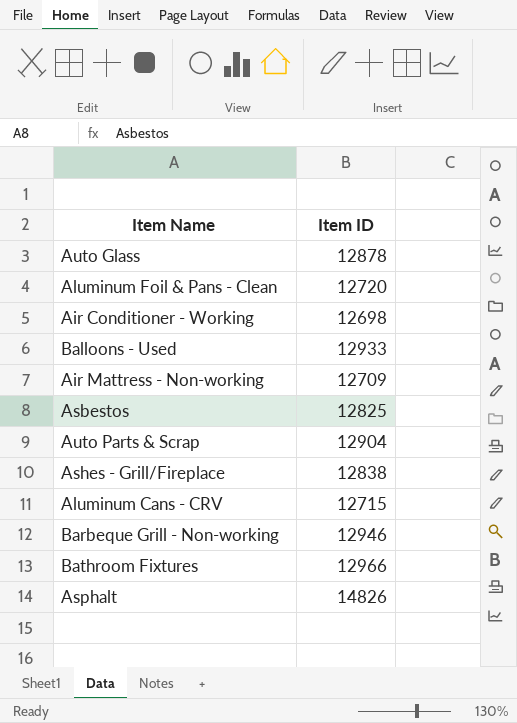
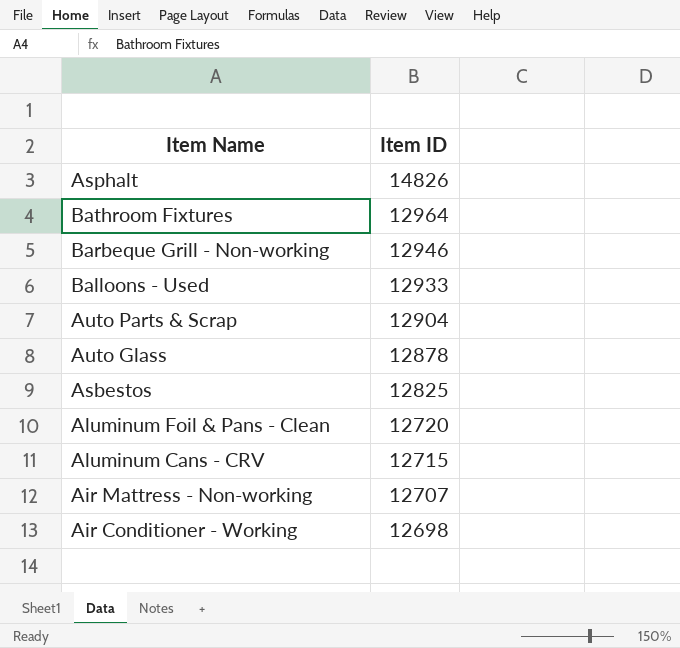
row order: none -> Item ID descending
row Ashes - Grill/Fireplace: 12838 -> none
Bathroom Fixtures | Item ID: 12966 -> 12964
Air Mattress - Non-working | Item ID: 12709 -> 12707

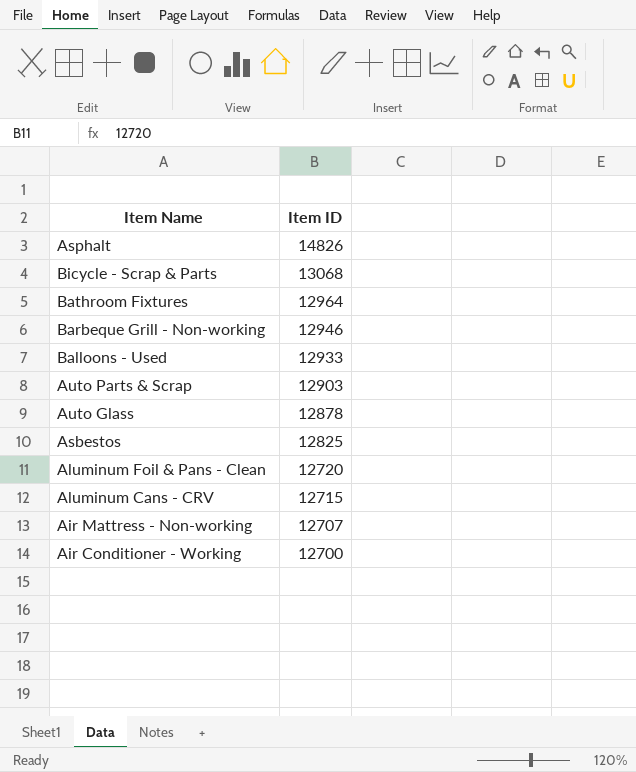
row Bicycle - Scrap & Parts: none -> 13068
Auto Parts & Scrap | Item ID: 12904 -> 12903
Air Conditioner - Working | Item ID: 12698 -> 12700

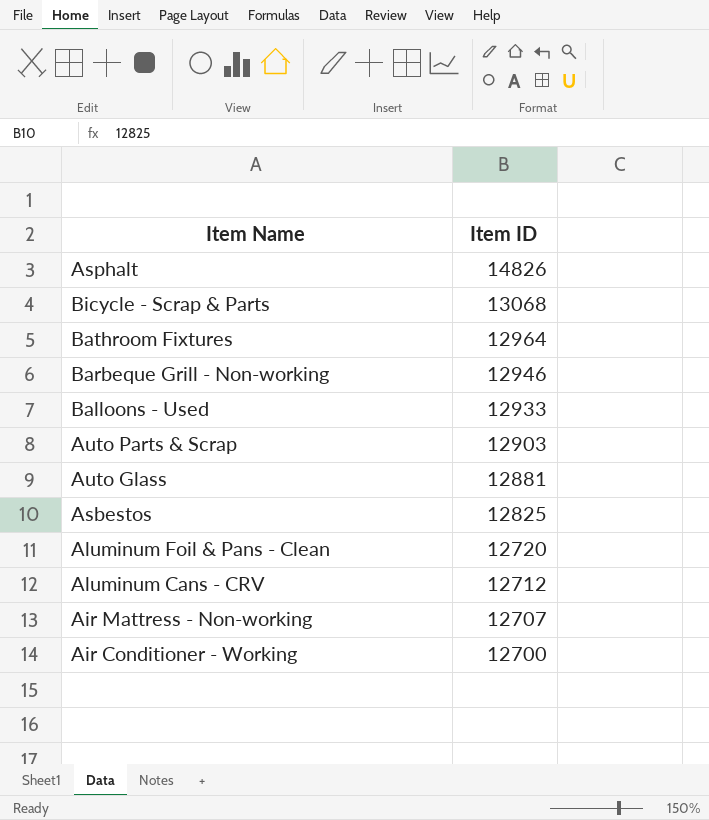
Auto Glass | Item ID: 12878 -> 12881
Aluminum Cans - CRV | Item ID: 12715 -> 12712

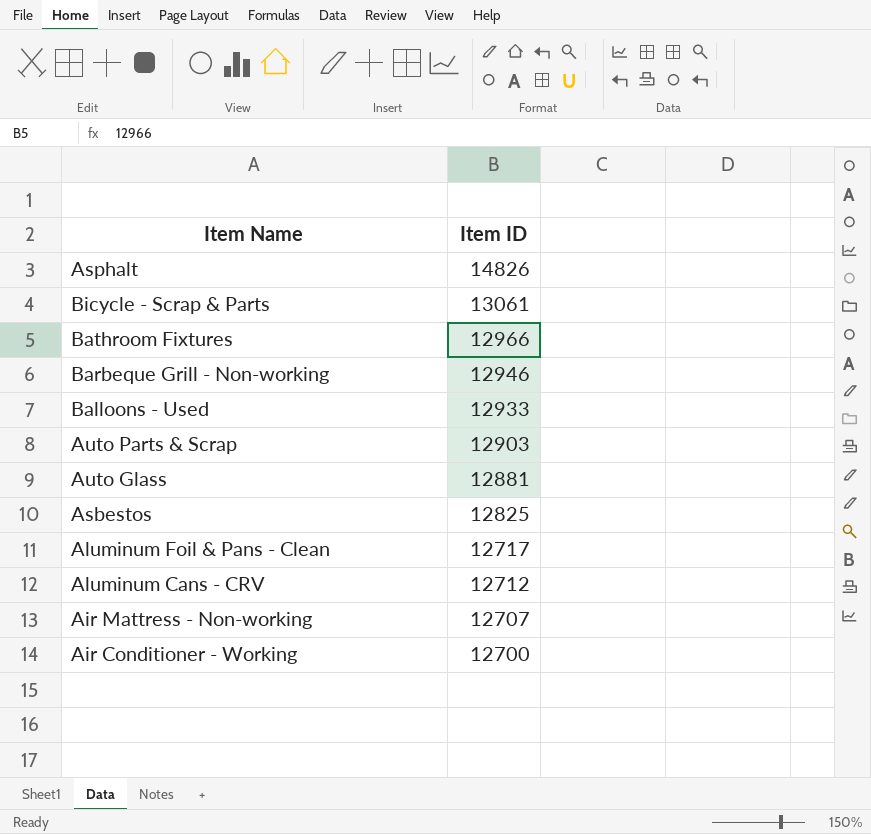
Bicycle - Scrap & Parts | Item ID: 13068 -> 13061
Bathroom Fixtures | Item ID: 12964 -> 12966
Aluminum Foil & Pans - Clean | Item ID: 12720 -> 12717

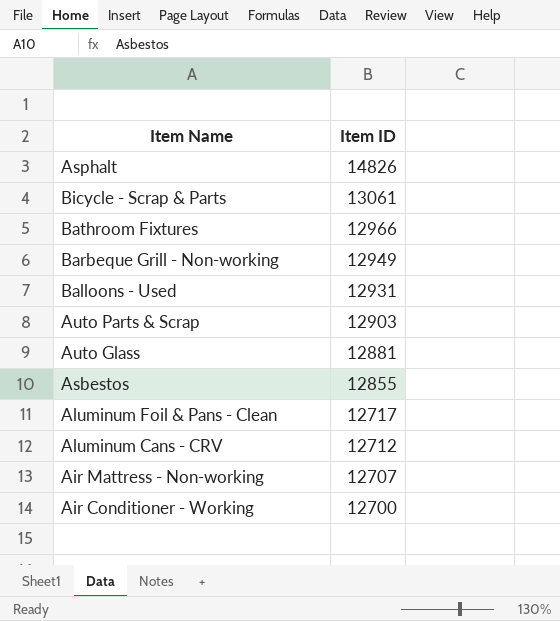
Barbeque Grill - Non-working | Item ID: 12946 -> 12949
Balloons - Used | Item ID: 12933 -> 12931
Asbestos | Item ID: 12825 -> 12855

